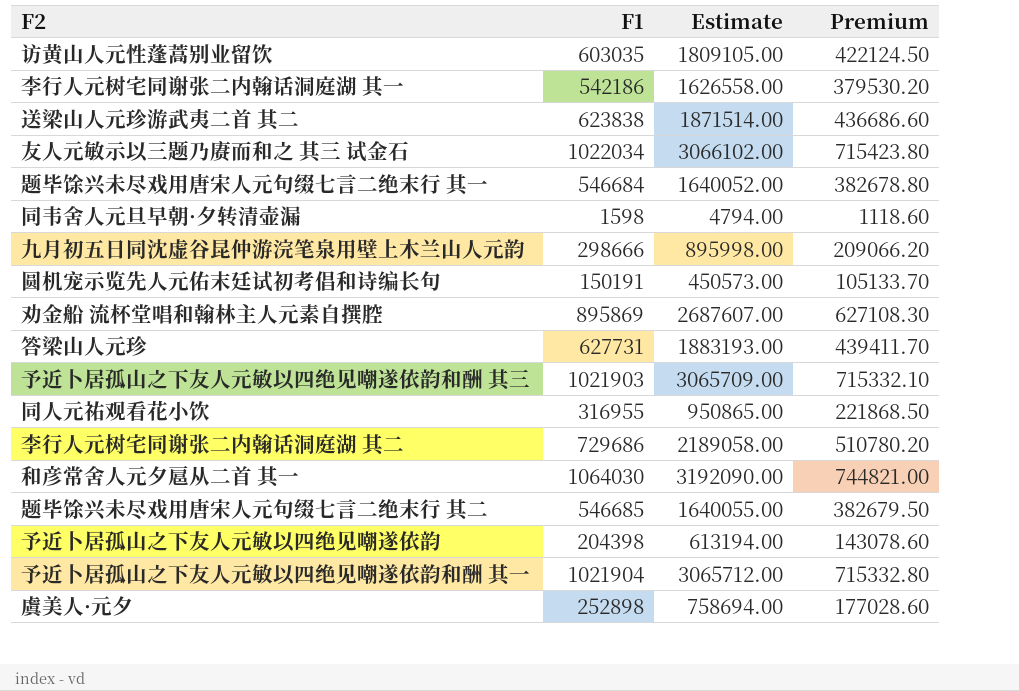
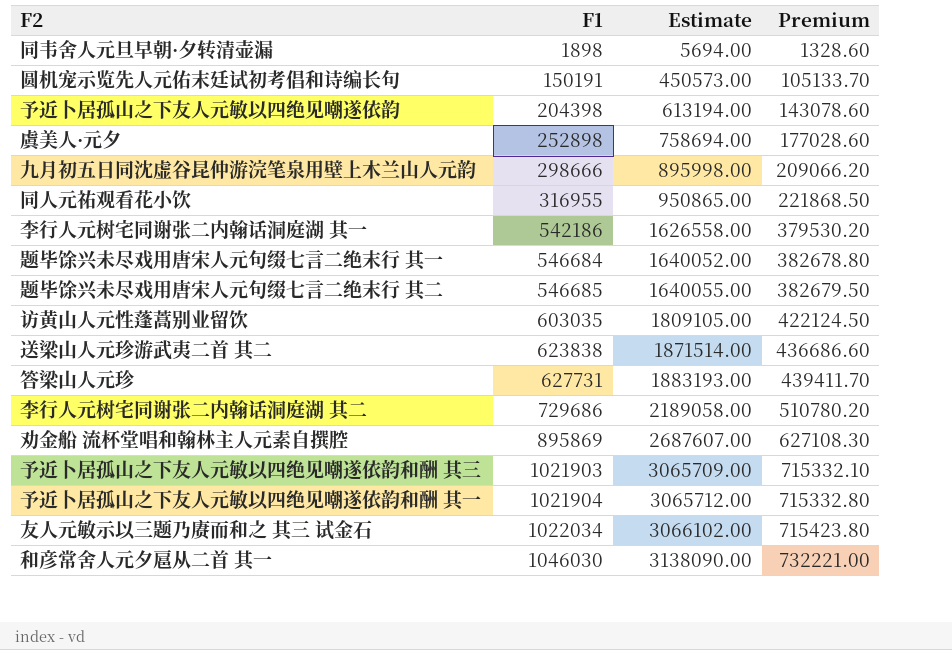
row order: none -> F1 ascending
同韦舍人元旦早朝·夕转清壶漏 | F1: 1598 -> 1898
同韦舍人元旦早朝·夕转清壶漏 | Estimate: 4794.00 -> 5694.00
同韦舍人元旦早朝·夕转清壶漏 | Premium: 1118.60 -> 1328.60
和彦常舍人元夕扈从二首 其一 | F1: 1064030 -> 1046030
和彦常舍人元夕扈从二首 其一 | Estimate: 3192090.00 -> 3138090.00
和彦常舍人元夕扈从二首 其一 | Premium: 744821.00 -> 732221.00

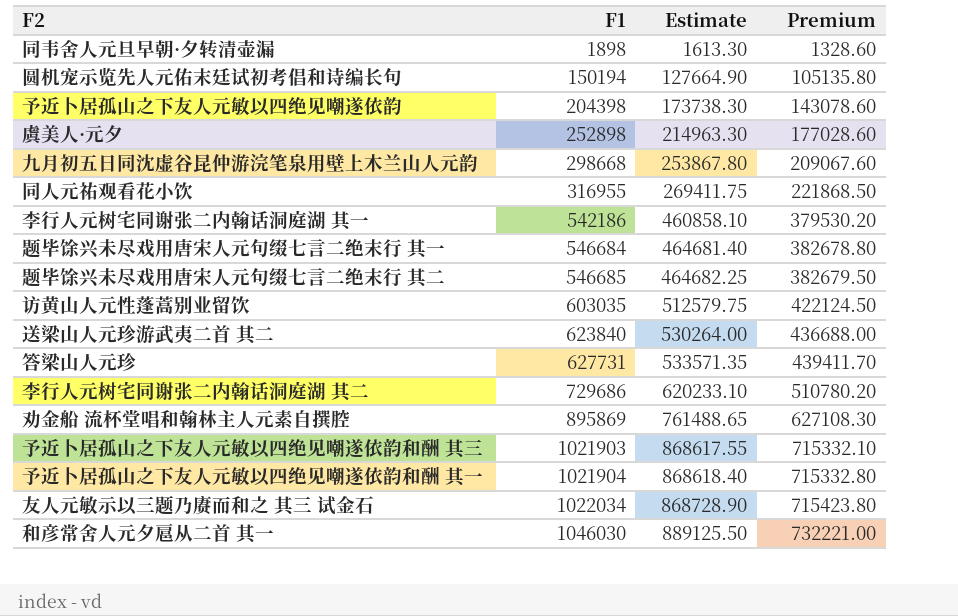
column Estimate | formula: [F1] * 3 -> [F1] * 0.85
圆机宠示览先人元佑末廷试初考倡和诗编长句 | F1: 150191 -> 150194
圆机宠示览先人元佑末廷试初考倡和诗编长句 | Premium: 105133.70 -> 105135.80
九月初五日同沈虚谷昆仲游浣笔泉用壁上木兰山人元韵 | F1: 298666 -> 298668
九月初五日同沈虚谷昆仲游浣笔泉用壁上木兰山人元韵 | Premium: 209066.20 -> 209067.60
送梁山人元珍游武夷二首 其二 | F1: 623838 -> 623840
送梁山人元珍游武夷二首 其二 | Premium: 436686.60 -> 436688.00

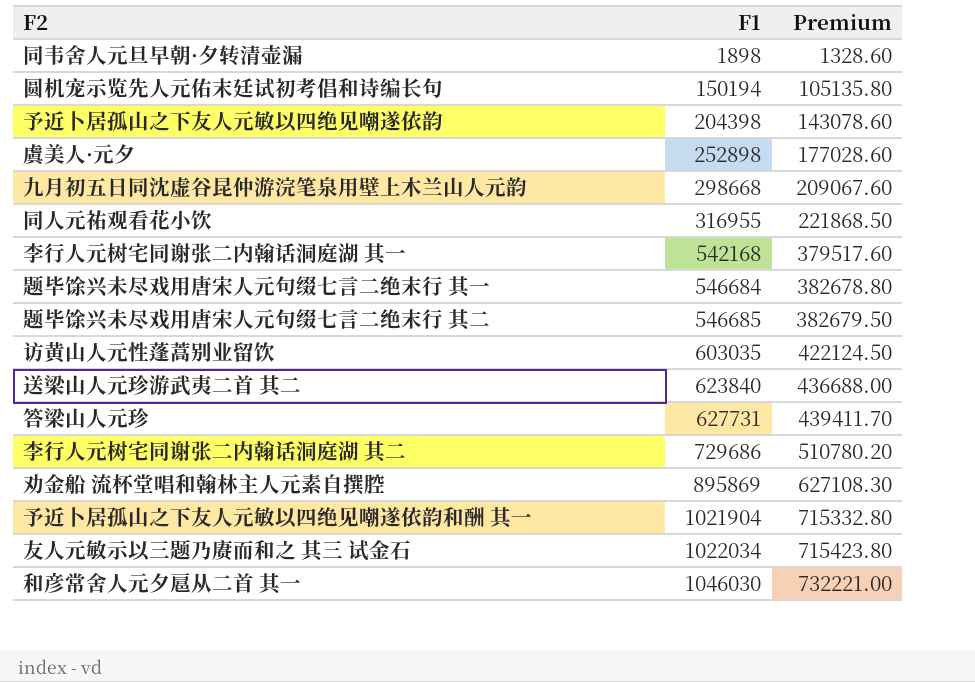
column Estimate | formula: [F1] * 0.85 -> none
row 予近卜居孤山之下友人元敏以四绝见嘲遂依韵和酬 其三: 1021903 | 868617.55 | 715332.10 -> none
李行人元树宅同谢张二内翰话洞庭湖 其一 | F1: 542186 -> 542168
李行人元树宅同谢张二内翰话洞庭湖 其一 | Premium: 379530.20 -> 379517.60

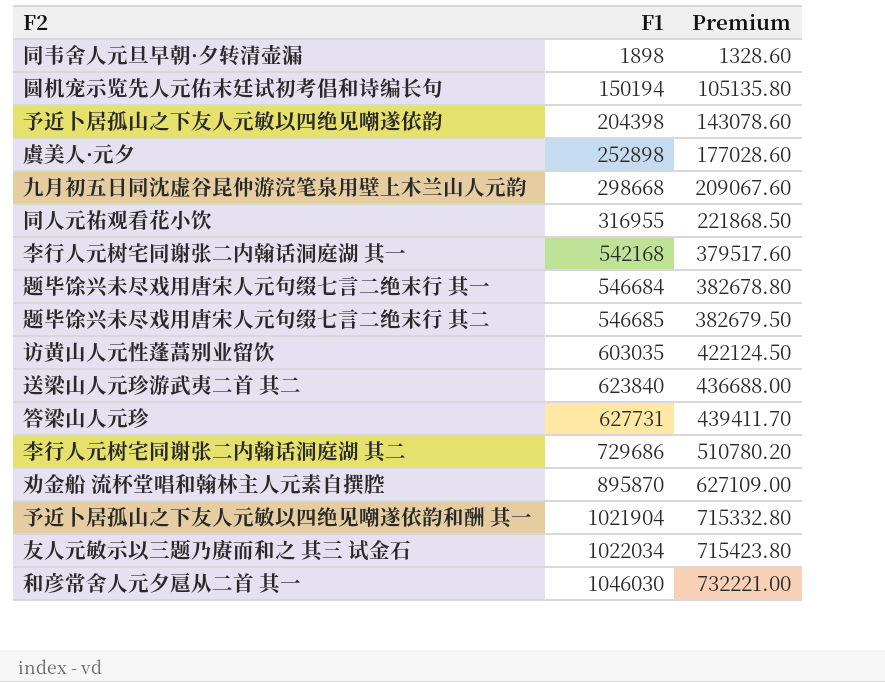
劝金船 流杯堂唱和翰林主人元素自撰腔 | F1: 895869 -> 895870
劝金船 流杯堂唱和翰林主人元素自撰腔 | Premium: 627108.30 -> 627109.00

